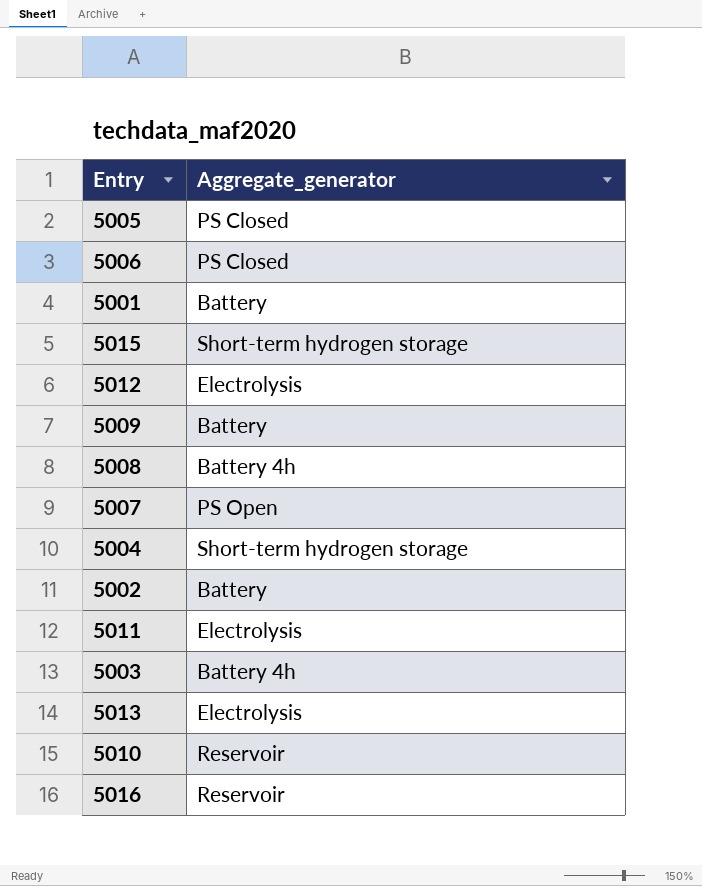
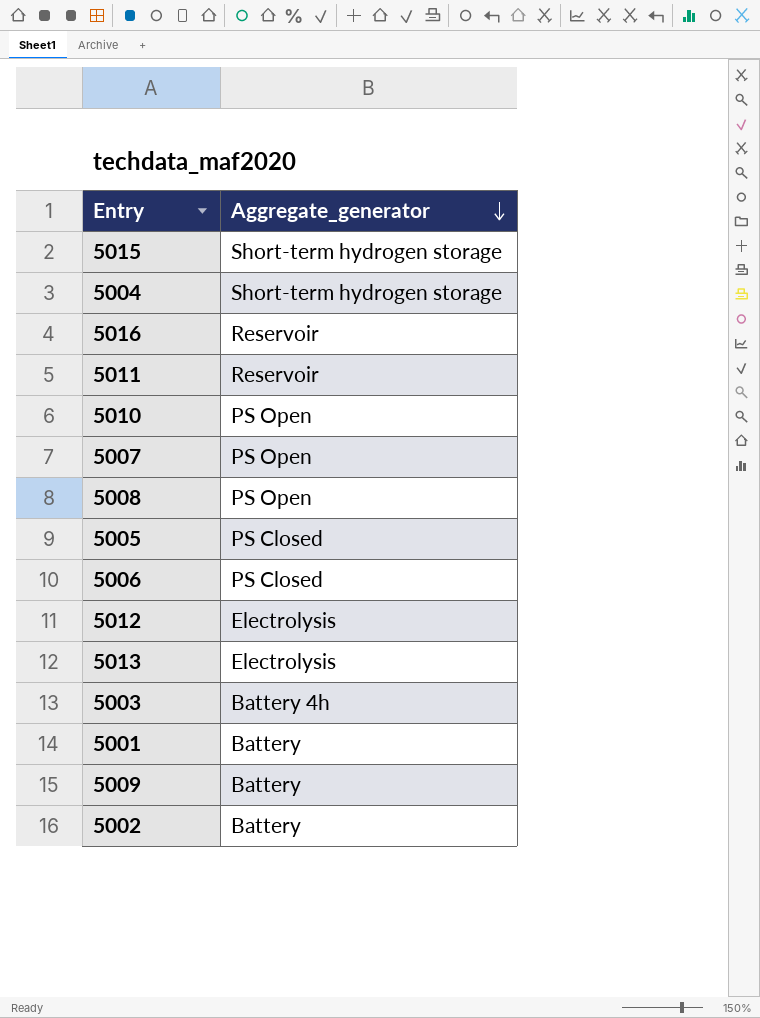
row order: none -> Aggregate_generator descending
5011 | Aggregate_generator: Electrolysis -> Reservoir
5010 | Aggregate_generator: Reservoir -> PS Open
5008 | Aggregate_generator: Battery 4h -> PS Open

